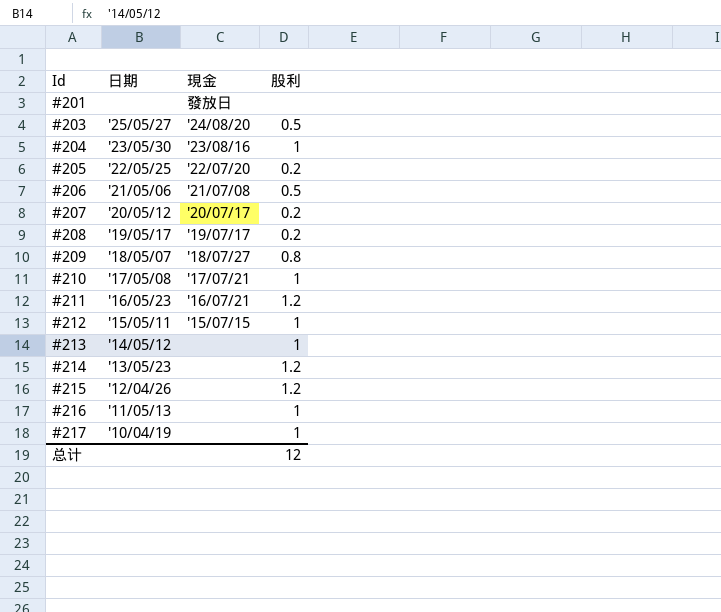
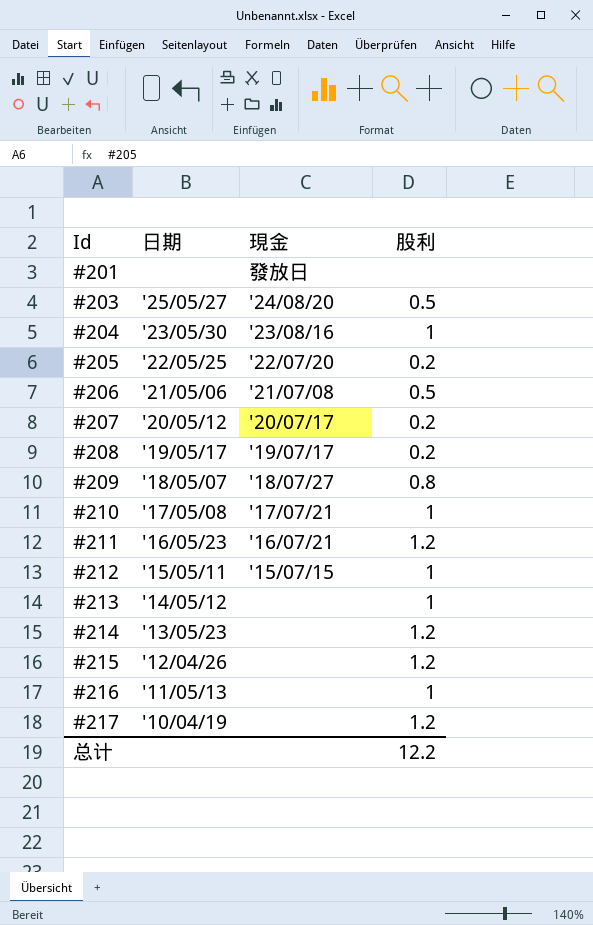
#217 | 股利: 1 -> 1.2
总计 | 股利: 12 -> 12.2

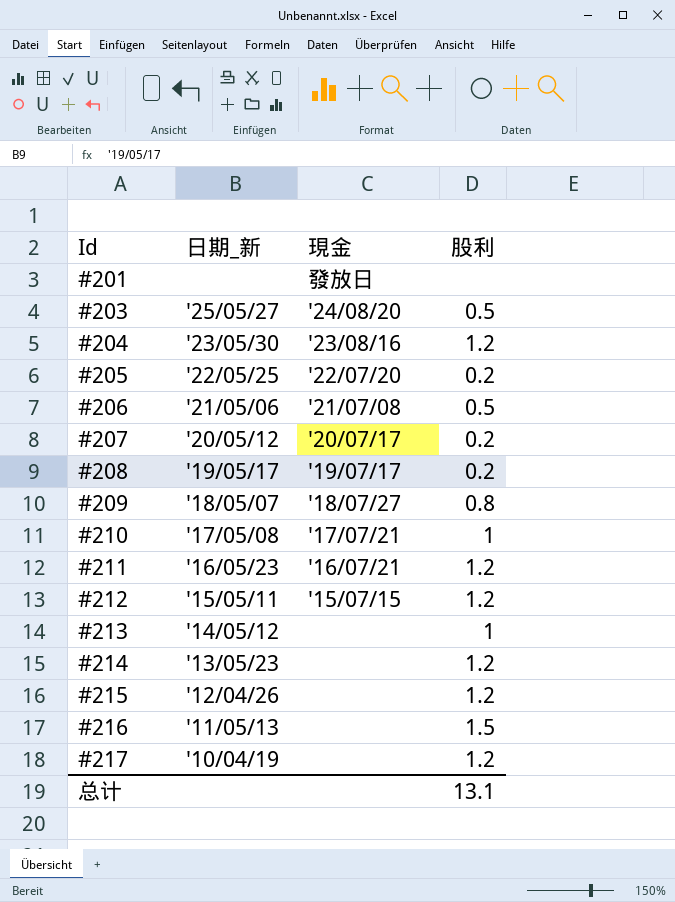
column name: 日期 -> 日期_新
#204 | 股利: 1 -> 1.2
#212 | 股利: 1 -> 1.2
#216 | 股利: 1 -> 1.5
总计 | 股利: 12.2 -> 13.1

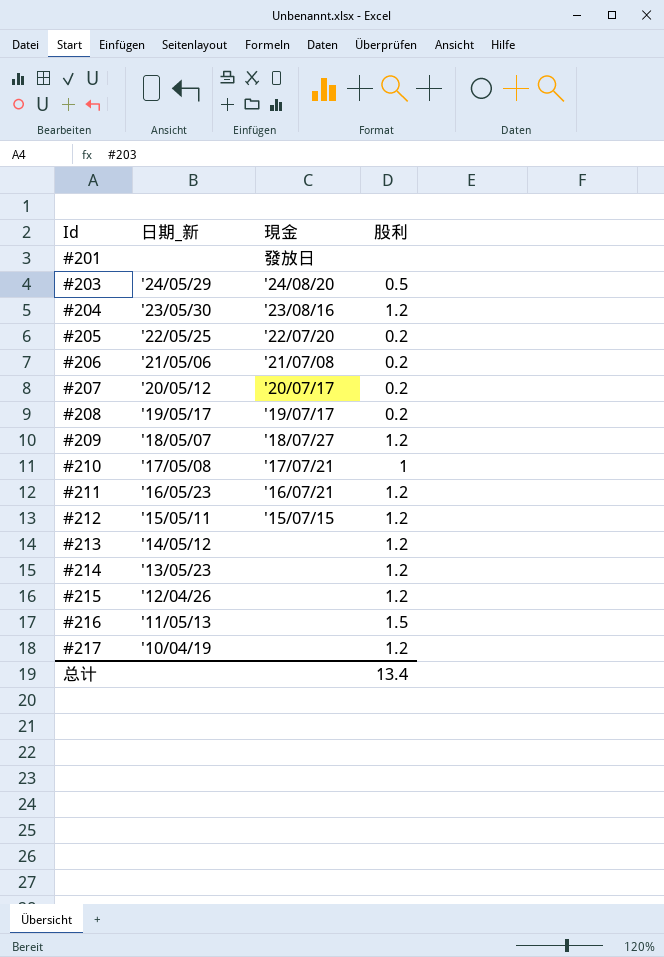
#203 | 日期_新: '25/05/27 -> '24/05/29
#206 | 股利: 0.5 -> 0.2
#209 | 股利: 0.8 -> 1.2
#213 | 股利: 1 -> 1.2
总计 | 股利: 13.1 -> 13.4

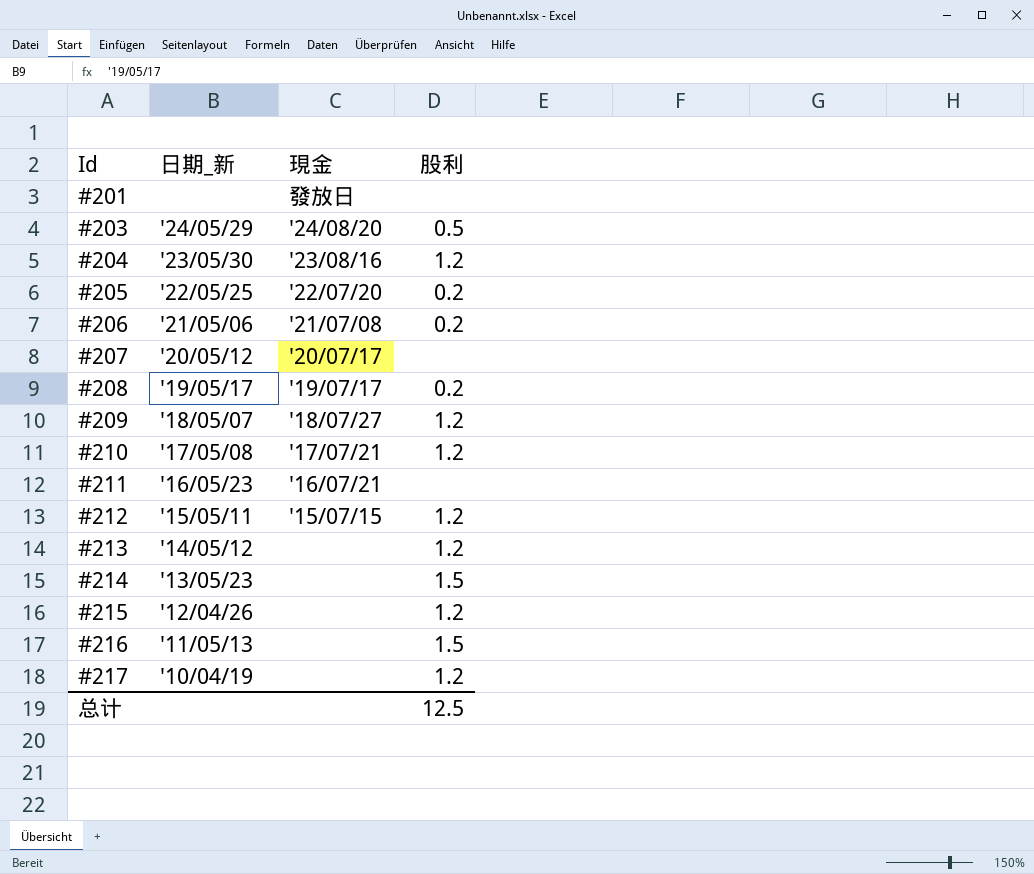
#207 | 股利: 0.2 -> none
#210 | 股利: 1 -> 1.2
#211 | 股利: 1.2 -> none
#214 | 股利: 1.2 -> 1.5
总计 | 股利: 13.4 -> 12.5

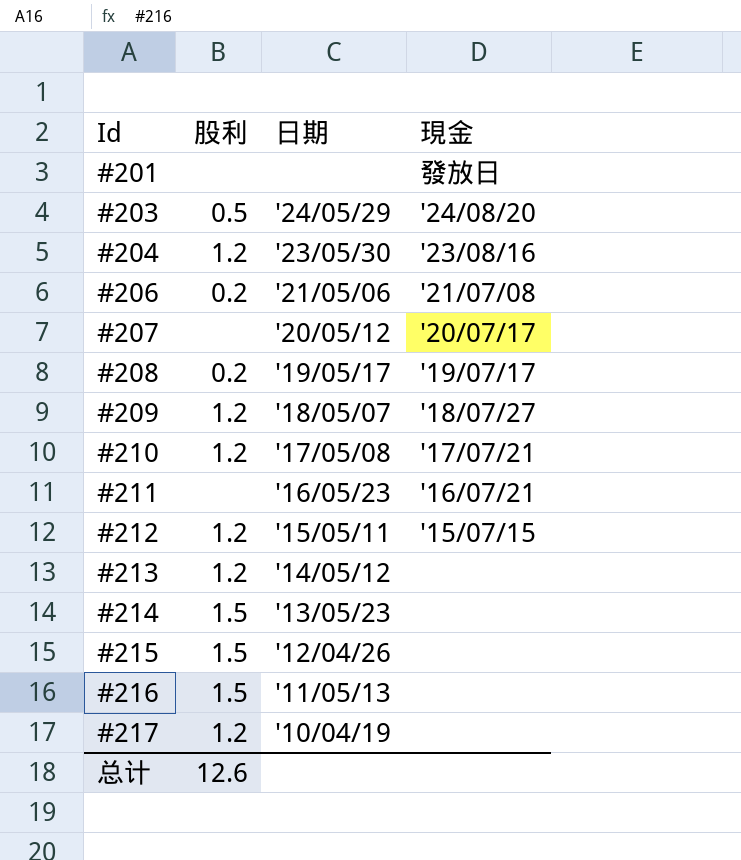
column 股利 | position: 4 -> 2
column name: 日期_新 -> 日期
row #205: '22/05/25 | '22/07/20 | 0.2 -> none
#215 | 股利: 1.2 -> 1.5
总计 | 股利: 12.5 -> 12.6

